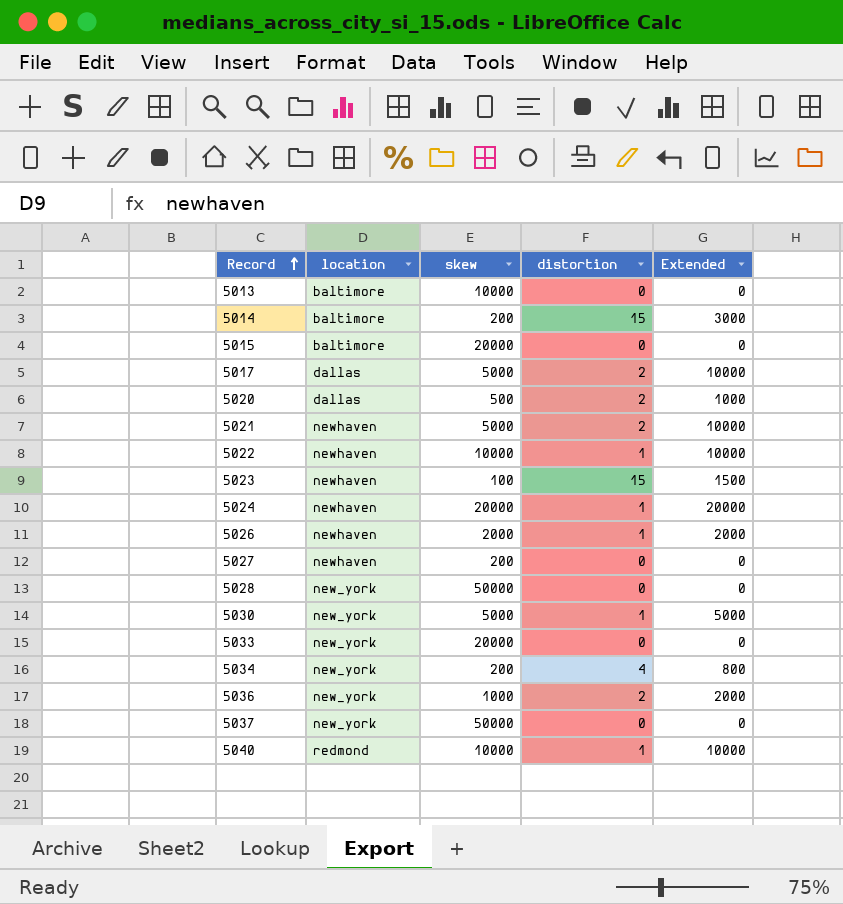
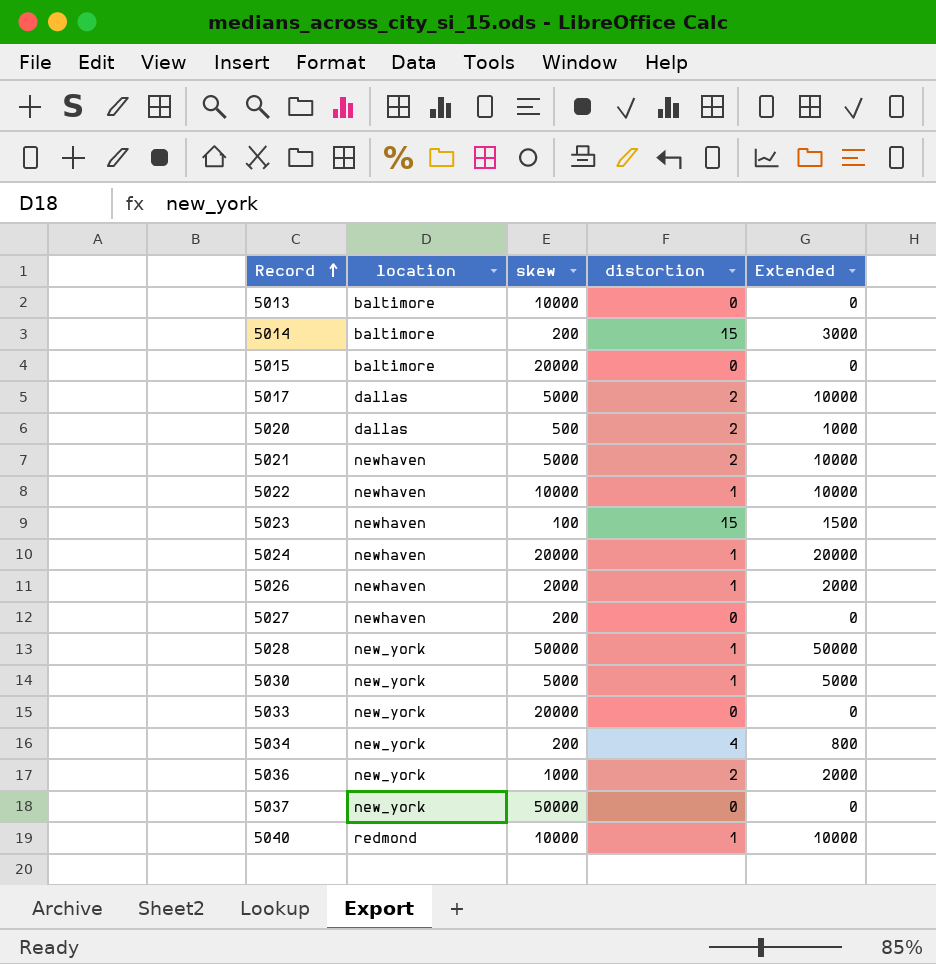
5028 | distortion: 0 -> 1
5028 | Extended: 0 -> 50000

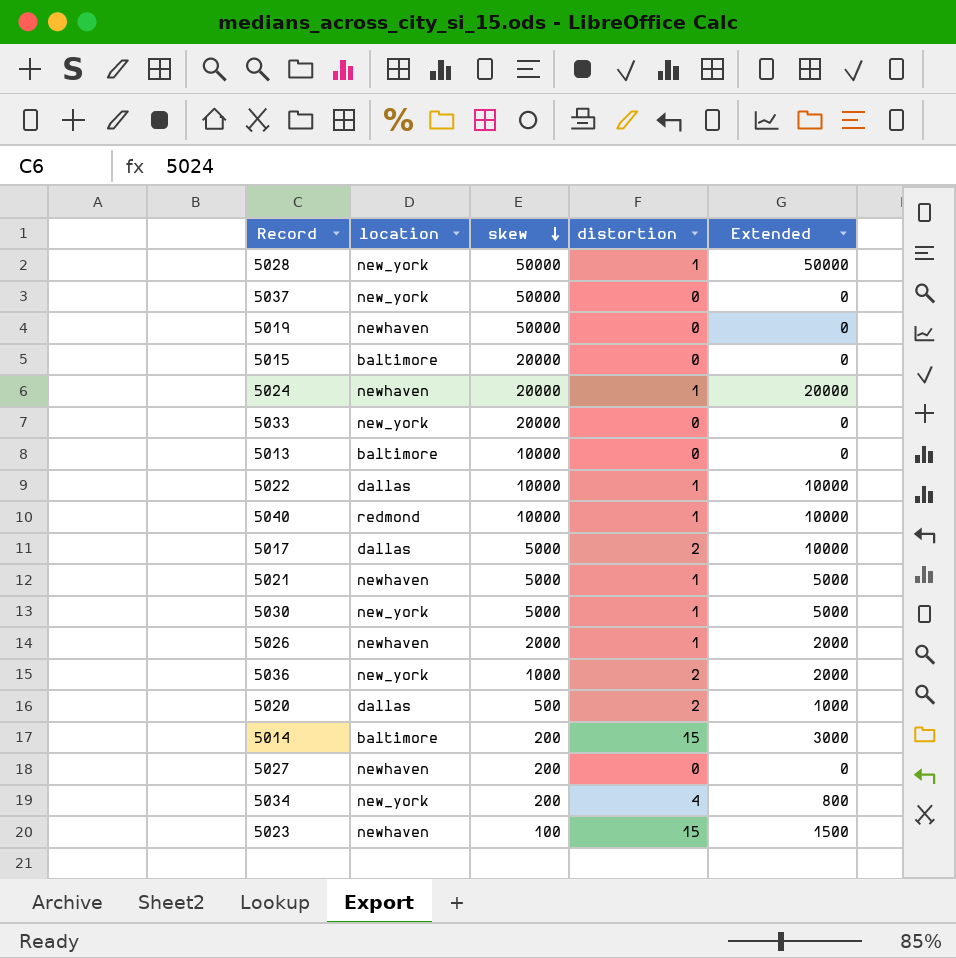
row order: Record ascending -> skew descending
row 5019: none -> newhaven | 50000 | 0 | 0
5022 | location: newhaven -> dallas
5021 | distortion: 2 -> 1
5021 | Extended: 10000 -> 5000

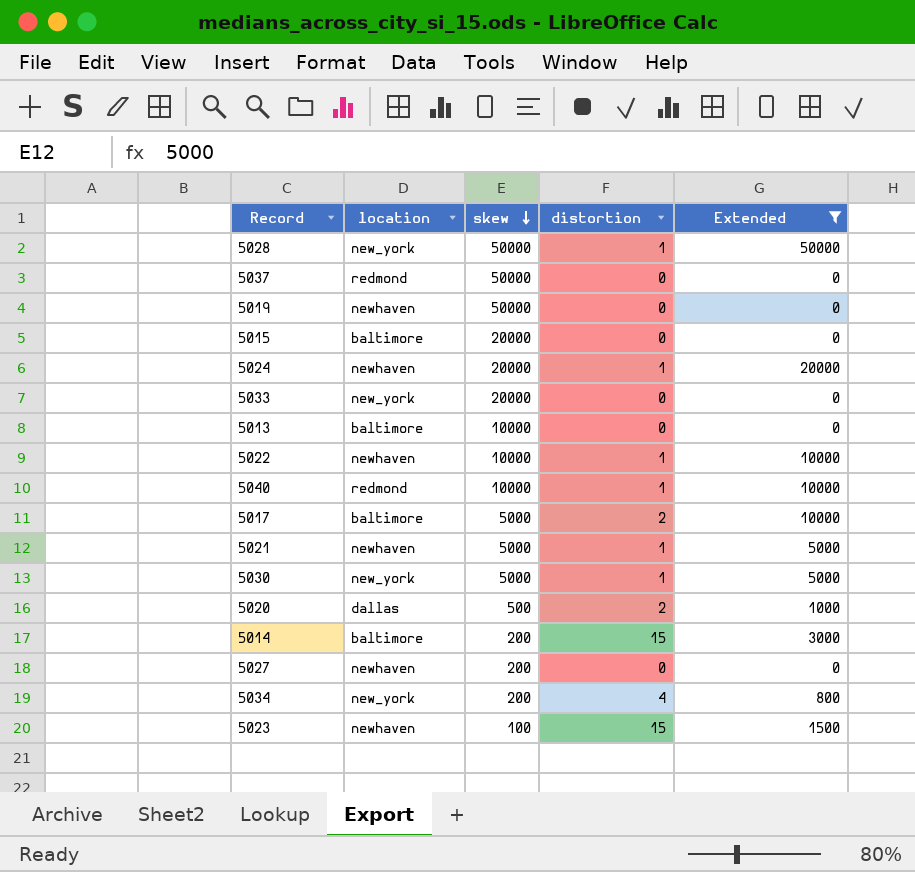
filter: none -> Extended != 2000
5037 | location: new_york -> redmond
5022 | location: dallas -> newhaven
5017 | location: dallas -> baltimore

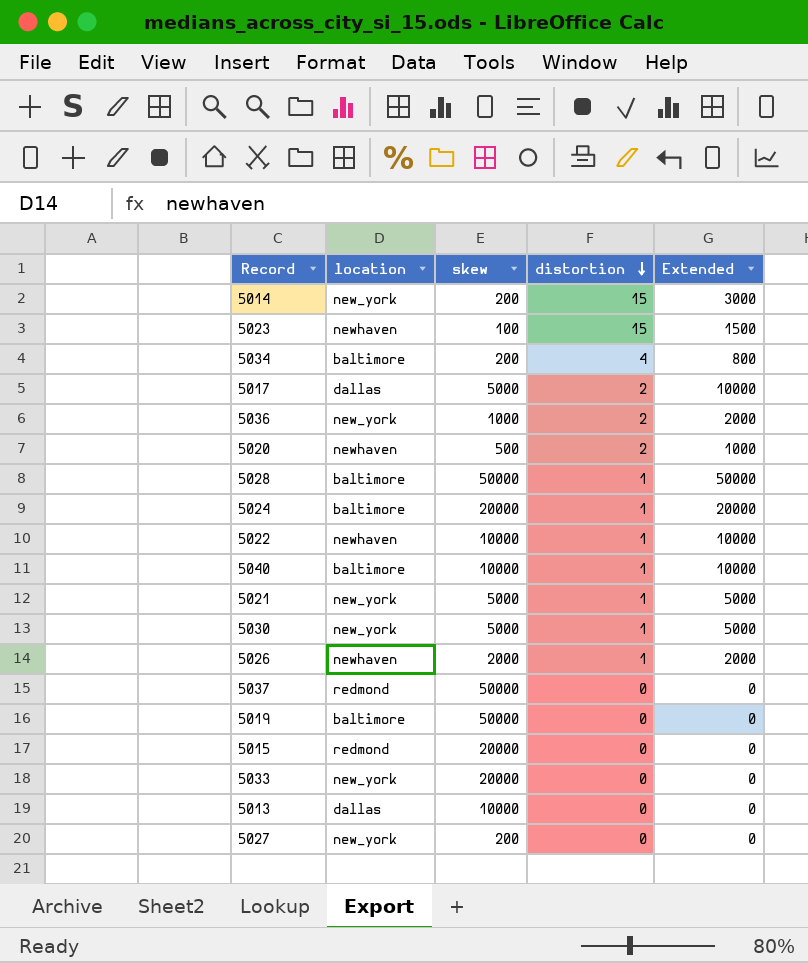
filter: Extended != 2000 -> none
row order: skew descending -> distortion descending
5014 | location: baltimore -> new_york
5034 | location: new_york -> baltimore
5017 | location: baltimore -> dallas
5020 | location: dallas -> newhaven
5028 | location: new_york -> baltimore
5024 | location: newhaven -> baltimore
5040 | location: redmond -> baltimore
5021 | location: newhaven -> new_york
5019 | location: newhaven -> baltimore
5015 | location: baltimore -> redmond
5013 | location: baltimore -> dallas
5027 | location: newhaven -> new_york

